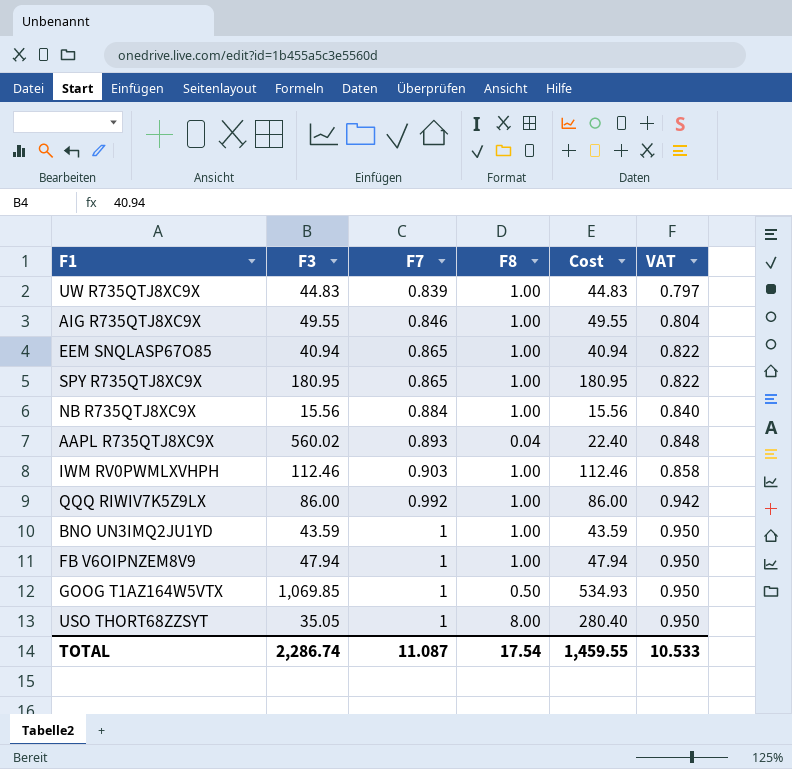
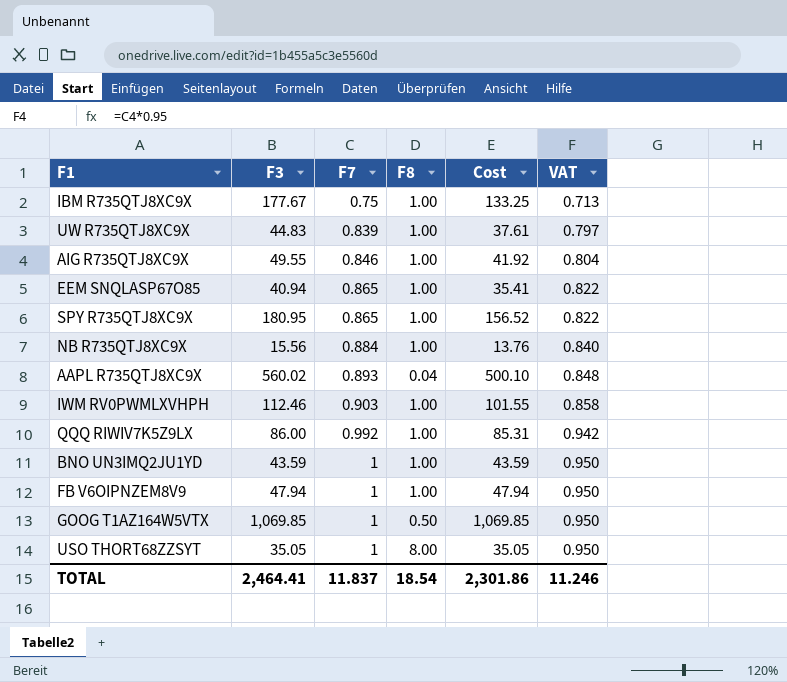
column Cost | formula: [F3] * [F8] -> [F3] * [F7]
row IBM R735QTJ8XC9X: none -> 177.67 | 0.75 | 1.00 | 133.25 | 0.713
TOTAL | F3: 2,286.74 -> 2,464.41
TOTAL | F7: 11.087 -> 11.837
TOTAL | F8: 17.54 -> 18.54
TOTAL | Cost: 1,459.55 -> 2,301.86
TOTAL | VAT: 10.533 -> 11.246

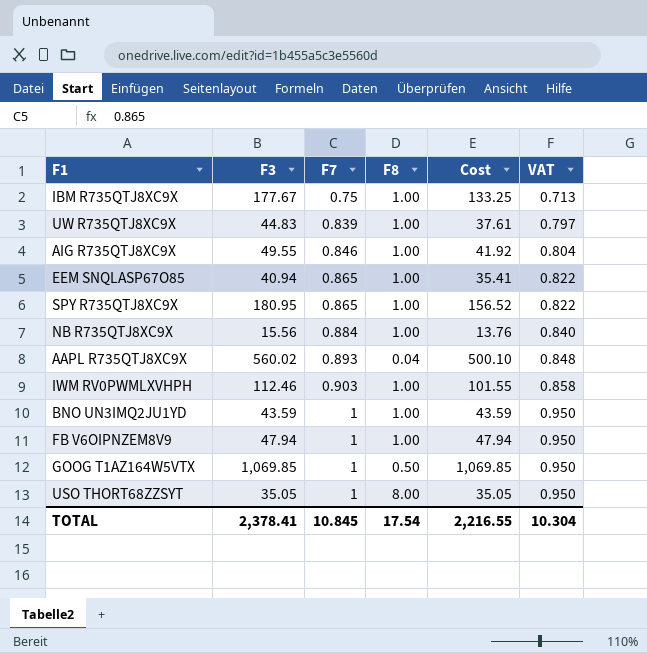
row QQQ RIWIV7K5Z9LX: 86.00 | 0.992 | 1.00 | 85.31 | 0.942 -> none
TOTAL | F3: 2,464.41 -> 2,378.41
TOTAL | F7: 11.837 -> 10.845
TOTAL | F8: 18.54 -> 17.54
TOTAL | Cost: 2,301.86 -> 2,216.55
TOTAL | VAT: 11.246 -> 10.304

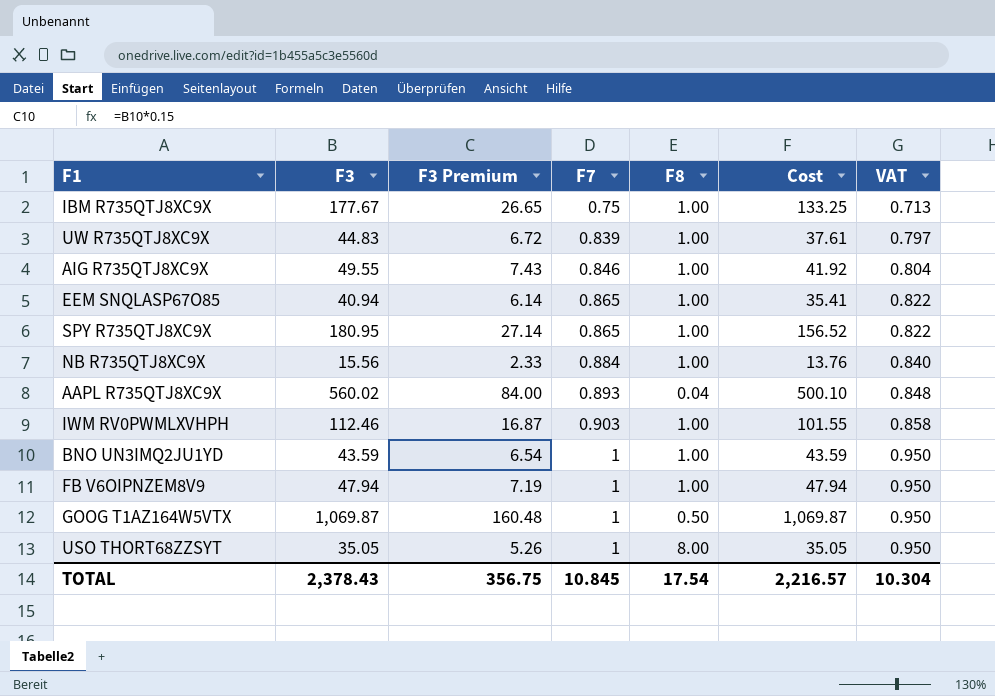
column F3 Premium | formula: none -> [F3] * 0.15
GOOG T1AZ164W5VTX | F3: 1,069.85 -> 1,069.87
GOOG T1AZ164W5VTX | Cost: 1,069.85 -> 1,069.87
TOTAL | F3: 2,378.41 -> 2,378.43
TOTAL | Cost: 2,216.55 -> 2,216.57

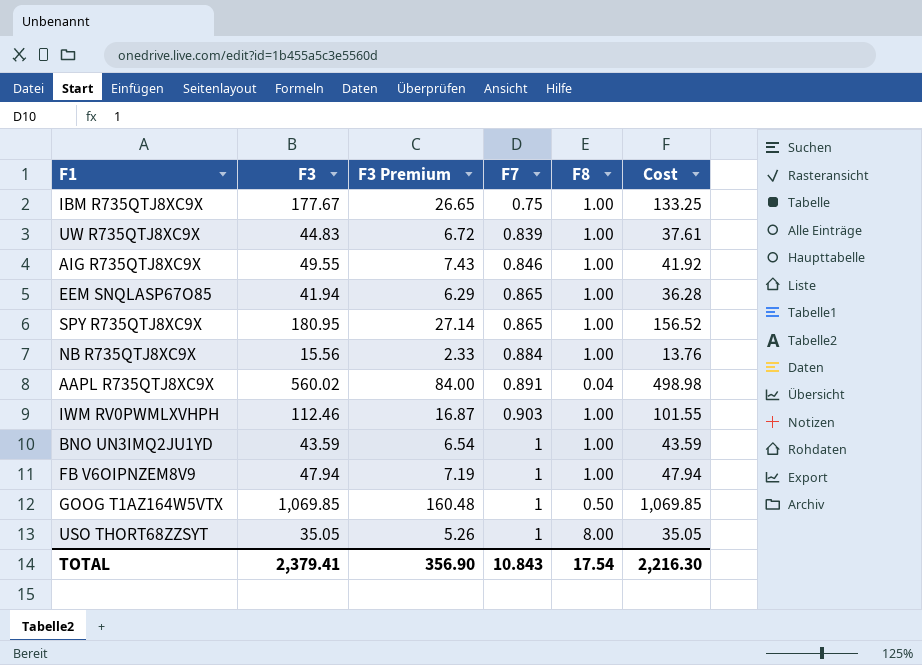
column VAT | formula: [F7] * 0.95 -> none
EEM SNQLASP67O85 | F3: 40.94 -> 41.94
EEM SNQLASP67O85 | F3 Premium: 6.14 -> 6.29
EEM SNQLASP67O85 | Cost: 35.41 -> 36.28
AAPL R735QTJ8XC9X | F7: 0.893 -> 0.891
AAPL R735QTJ8XC9X | Cost: 500.10 -> 498.98
GOOG T1AZ164W5VTX | F3: 1,069.87 -> 1,069.85
GOOG T1AZ164W5VTX | Cost: 1,069.87 -> 1,069.85
TOTAL | F3: 2,378.43 -> 2,379.41
TOTAL | F3 Premium: 356.75 -> 356.90
TOTAL | F7: 10.845 -> 10.843
TOTAL | Cost: 2,216.57 -> 2,216.30

